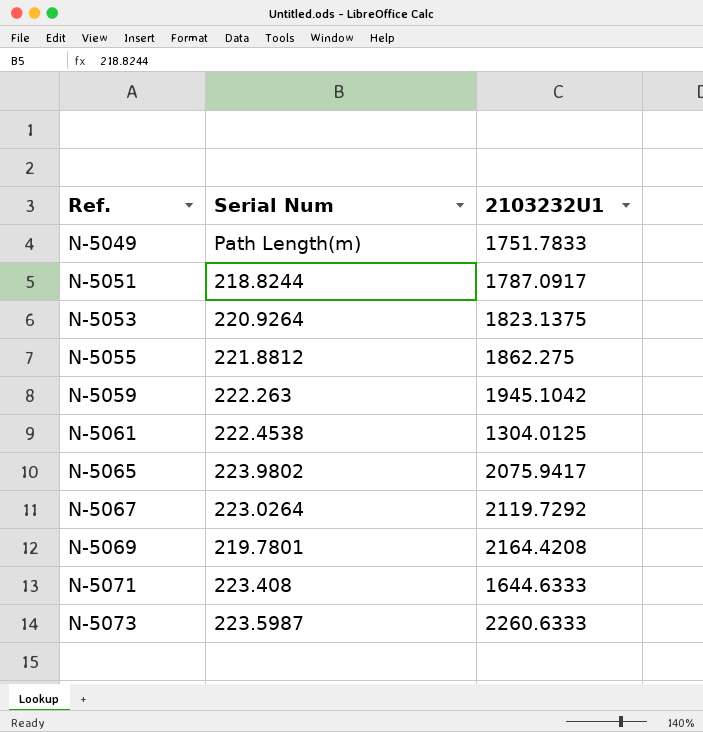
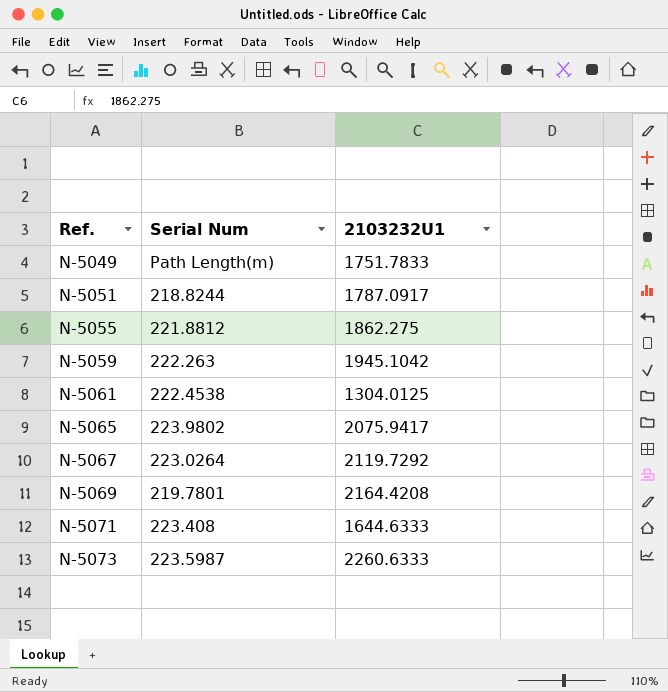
row N-5053: 220.9264 | 1823.1375 -> none

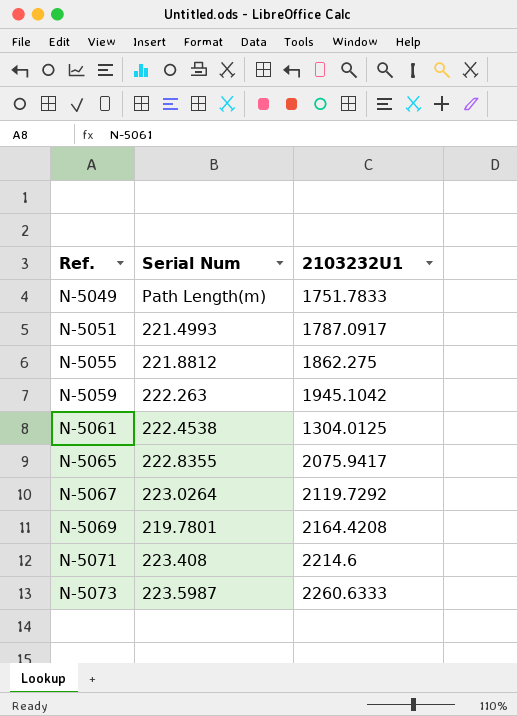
N-5051 | Serial Num: 218.8244 -> 221.4993
N-5065 | Serial Num: 223.9802 -> 222.8355
N-5071 | 2103232U1: 1644.6333 -> 2214.6

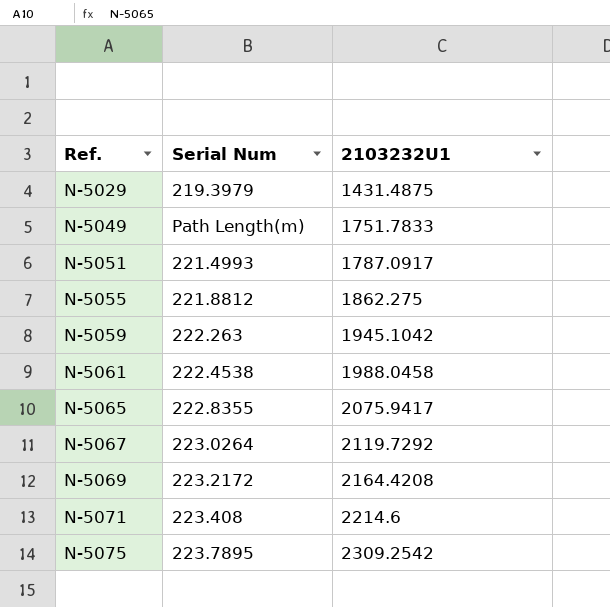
row N-5073: 223.5987 | 2260.6333 -> none
row N-5029: none -> 219.3979 | 1431.4875
N-5061 | 2103232U1: 1304.0125 -> 1988.0458
N-5069 | Serial Num: 219.7801 -> 223.2172
row N-5075: none -> 223.7895 | 2309.2542

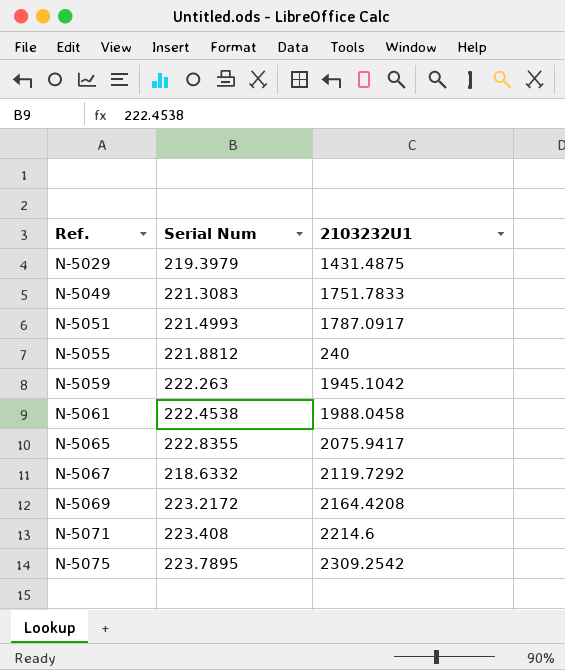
N-5049 | Serial Num: Path Length(m) -> 221.3083
N-5055 | 2103232U1: 1862.275 -> 240
N-5067 | Serial Num: 223.0264 -> 218.6332

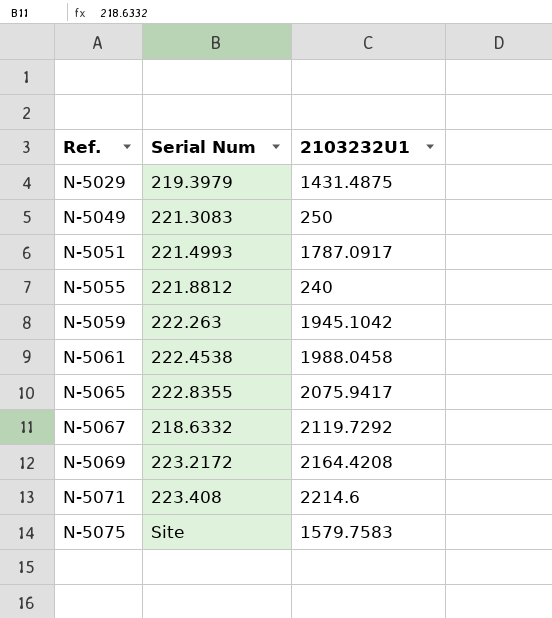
N-5049 | 2103232U1: 1751.7833 -> 250
N-5075 | Serial Num: 223.7895 -> Site
N-5075 | 2103232U1: 2309.2542 -> 1579.7583

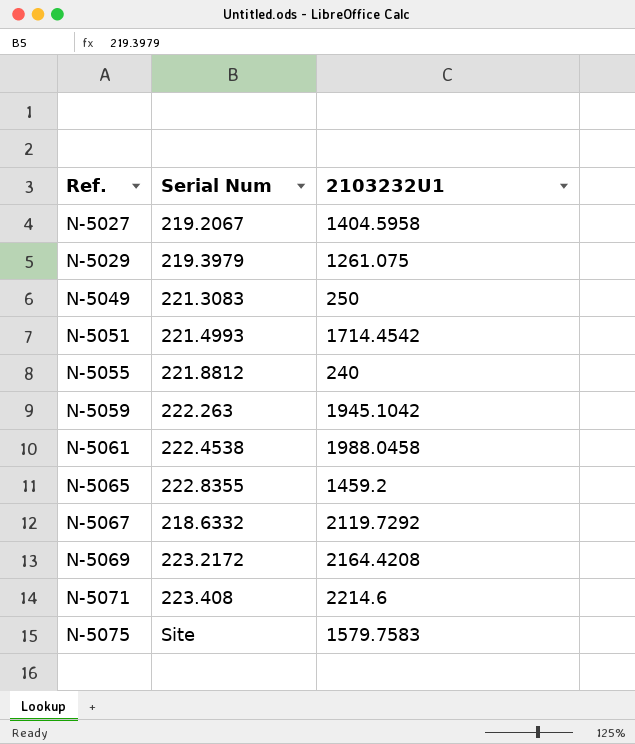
row N-5027: none -> 219.2067 | 1404.5958
N-5029 | 2103232U1: 1431.4875 -> 1261.075
N-5051 | 2103232U1: 1787.0917 -> 1714.4542
N-5065 | 2103232U1: 2075.9417 -> 1459.2

